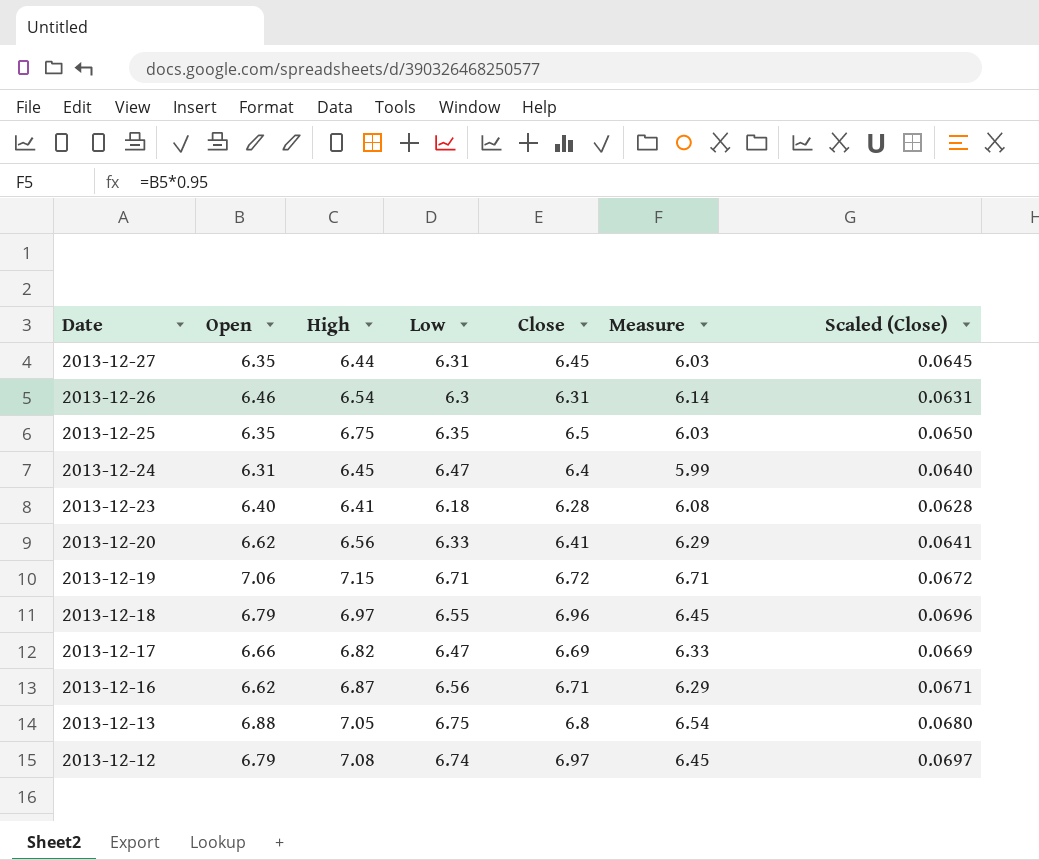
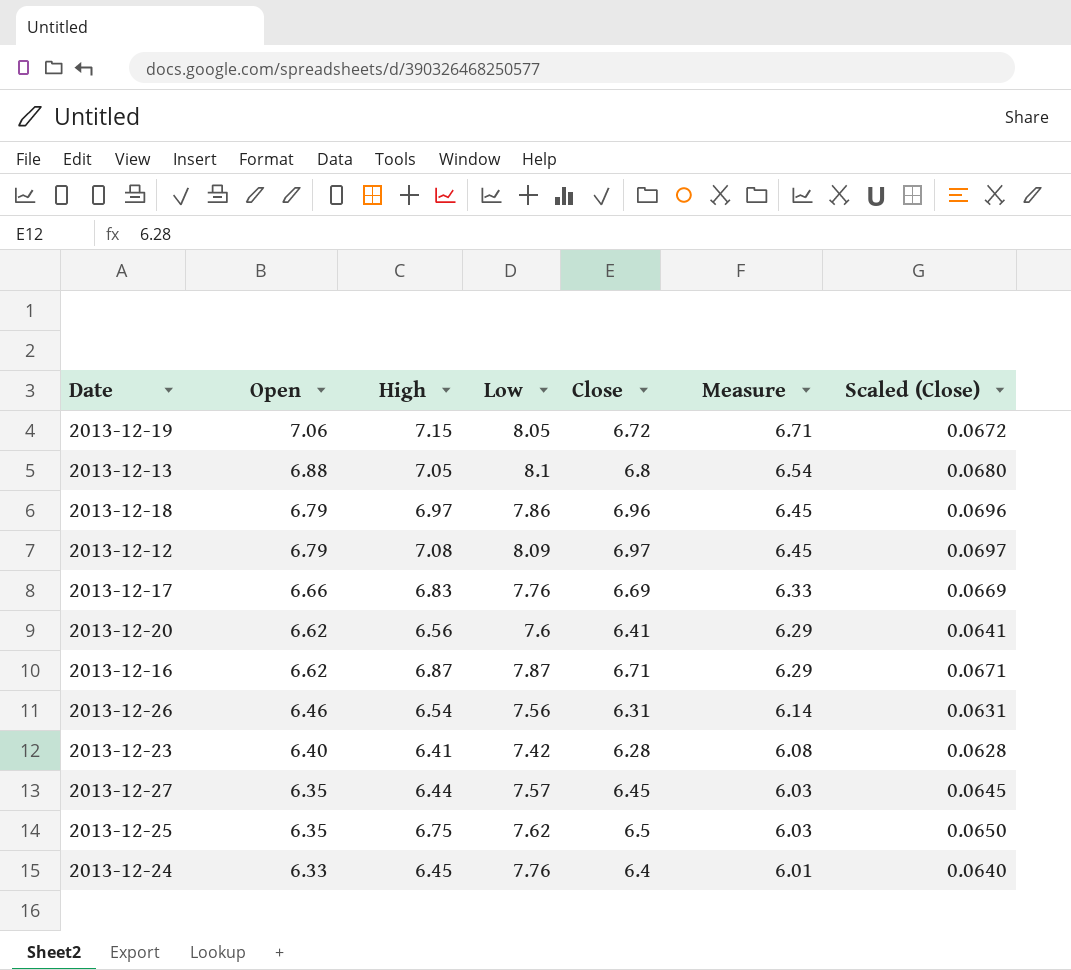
row order: Date descending -> Open descending
2013-12-19 | Low: 6.71 -> 8.05
2013-12-13 | Low: 6.75 -> 8.1
2013-12-18 | Low: 6.55 -> 7.86
2013-12-12 | Low: 6.74 -> 8.09
2013-12-17 | High: 6.82 -> 6.83
2013-12-17 | Low: 6.47 -> 7.76
2013-12-20 | Low: 6.33 -> 7.6
2013-12-16 | Low: 6.56 -> 7.87
2013-12-26 | Low: 6.3 -> 7.56
2013-12-23 | Low: 6.18 -> 7.42
2013-12-27 | Low: 6.31 -> 7.57
2013-12-25 | Low: 6.35 -> 7.62
2013-12-24 | Open: 6.31 -> 6.33
2013-12-24 | Low: 6.47 -> 7.76
2013-12-24 | Measure: 5.99 -> 6.01

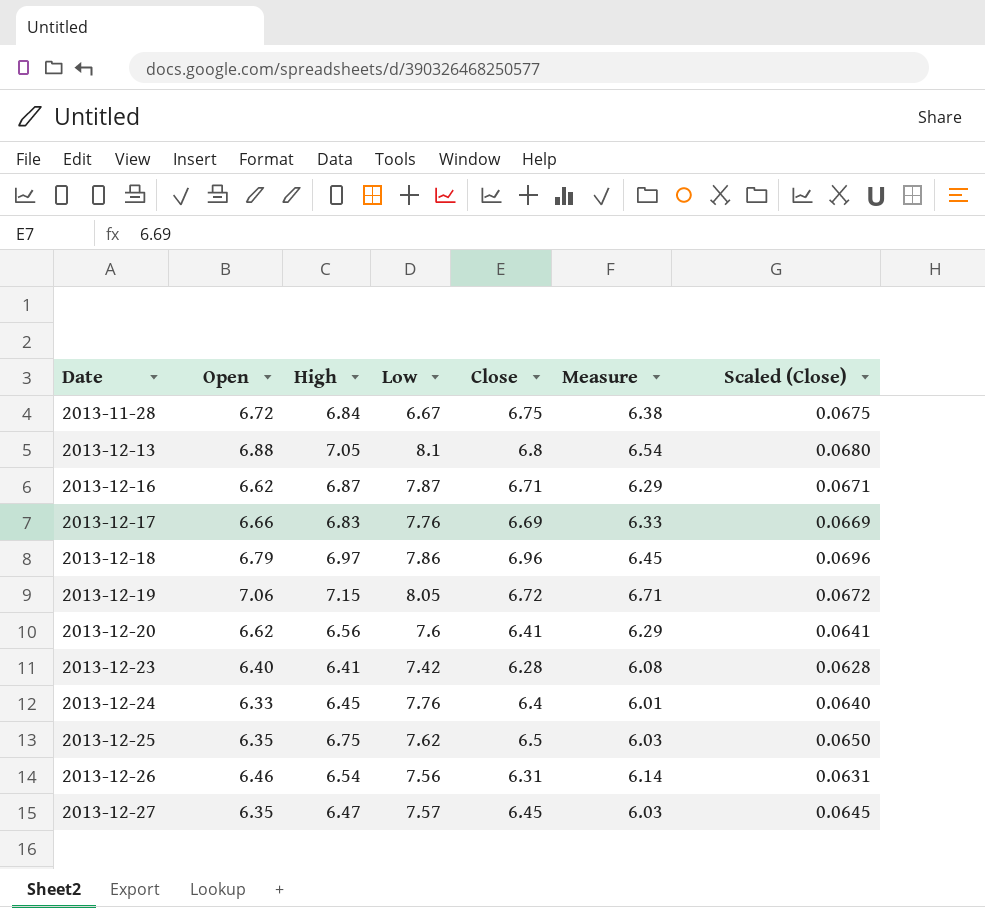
row order: Open descending -> Date ascending
row 2013-12-12: 6.79 | 7.08 | 8.09 | 6.97 | 6.45 | 0.0697 -> none
row 2013-11-28: none -> 6.72 | 6.84 | 6.67 | 6.75 | 6.38 | 0.0675
2013-12-27 | High: 6.44 -> 6.47

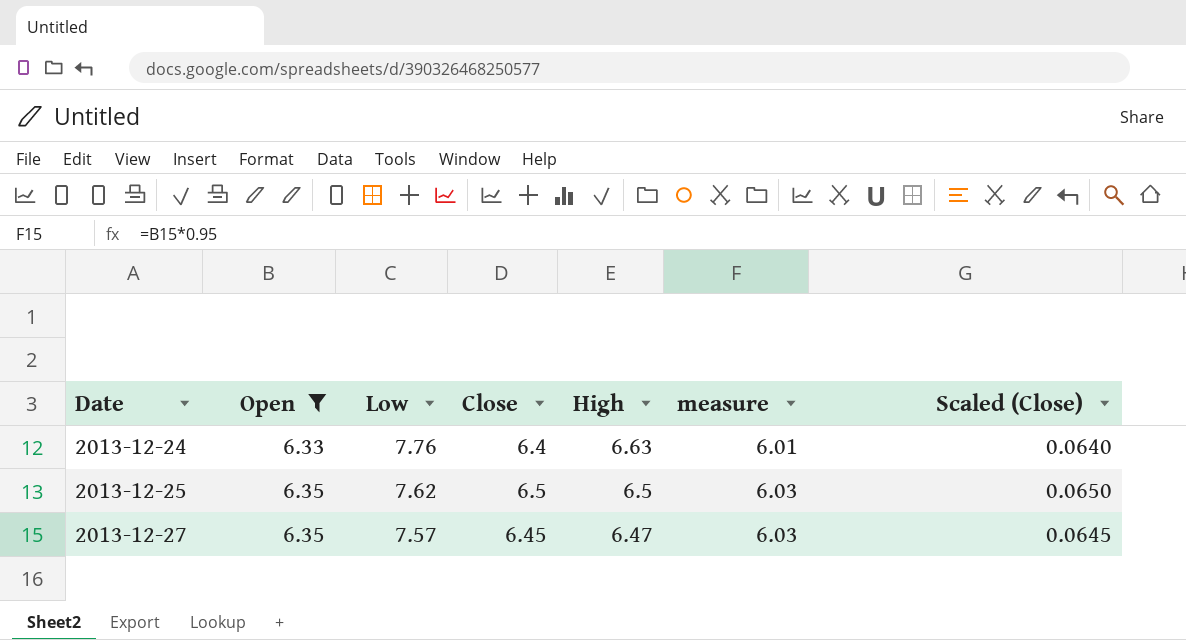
filter: none -> Open <= 6.35
column High | position: 3 -> 5
column name: Measure -> measure
2013-12-24 | High: 6.45 -> 6.63
2013-12-25 | High: 6.75 -> 6.5

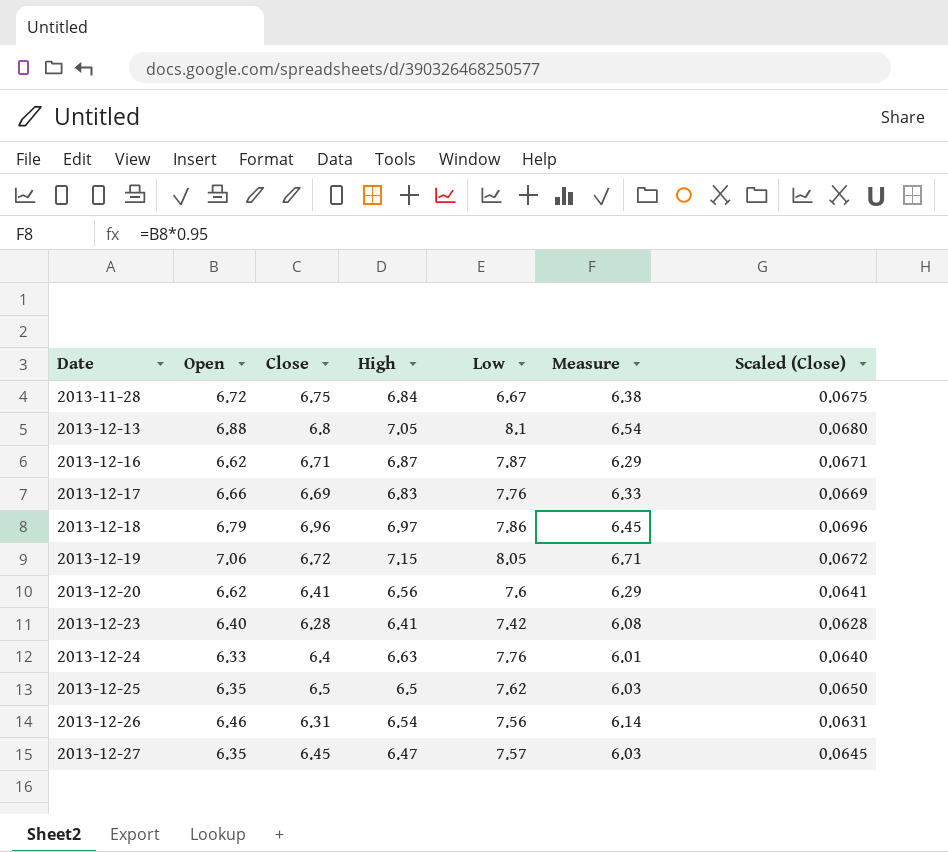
filter: Open <= 6.35 -> none
column Low | position: 3 -> 5
column name: measure -> Measure

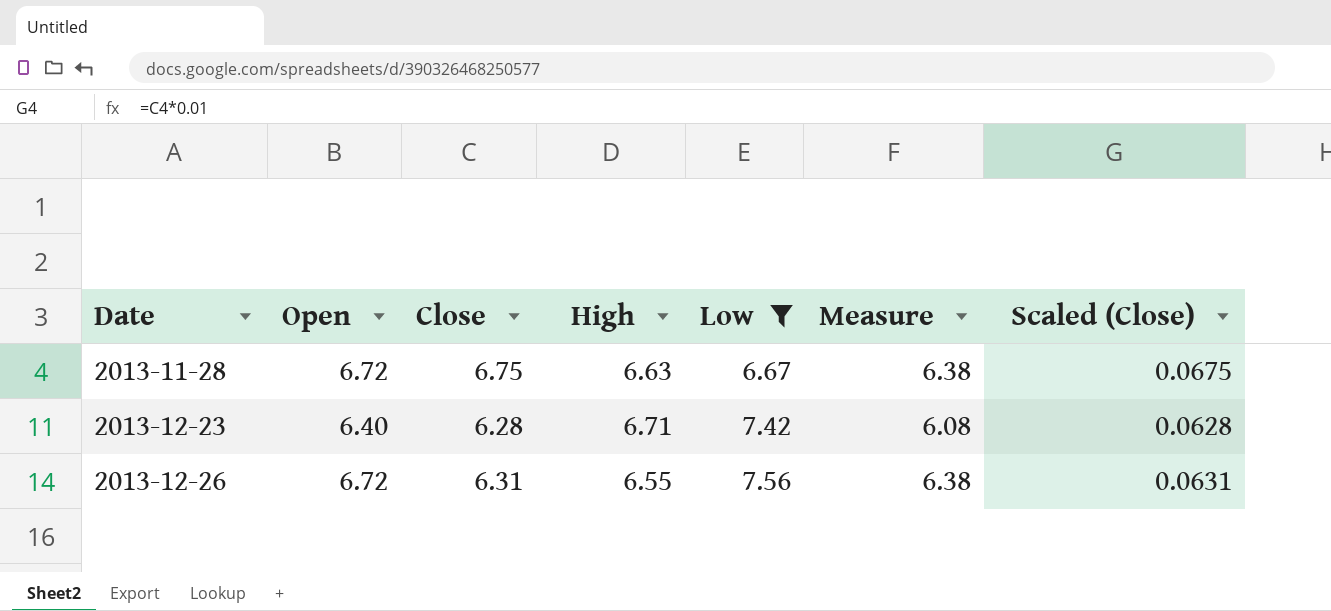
filter: none -> Low <= 7.56
2013-11-28 | High: 6.84 -> 6.63
2013-12-23 | High: 6.41 -> 6.71
2013-12-26 | Open: 6.46 -> 6.72
2013-12-26 | High: 6.54 -> 6.55
2013-12-26 | Measure: 6.14 -> 6.38

